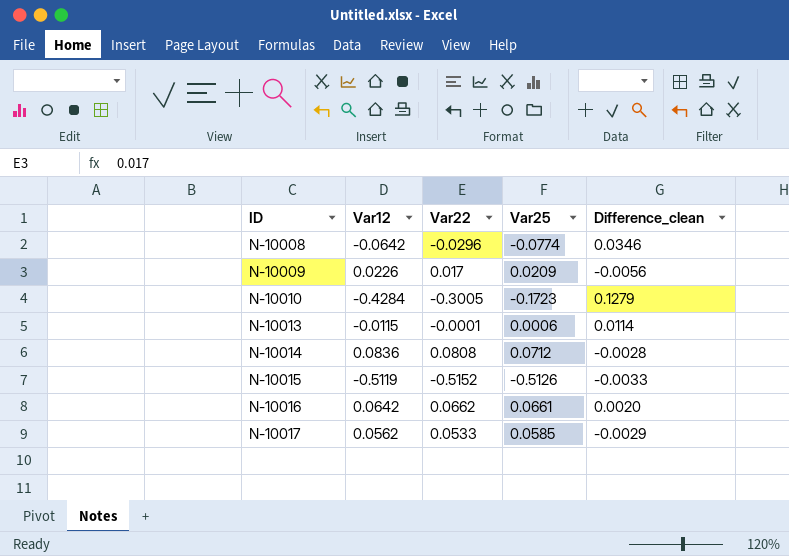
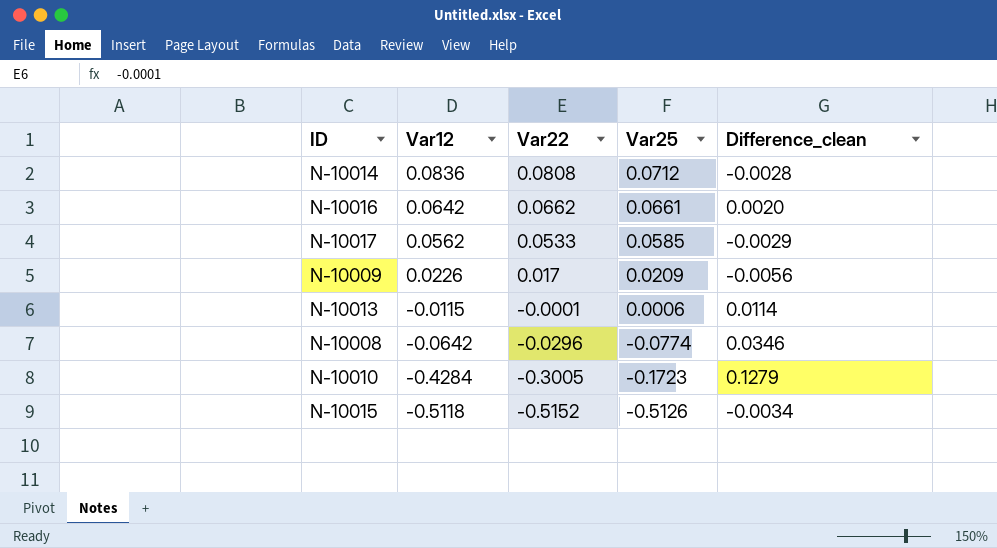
row order: ID ascending -> Var12 descending
N-10015 | Var12: -0.5119 -> -0.5118
N-10015 | Difference_clean: -0.0033 -> -0.0034

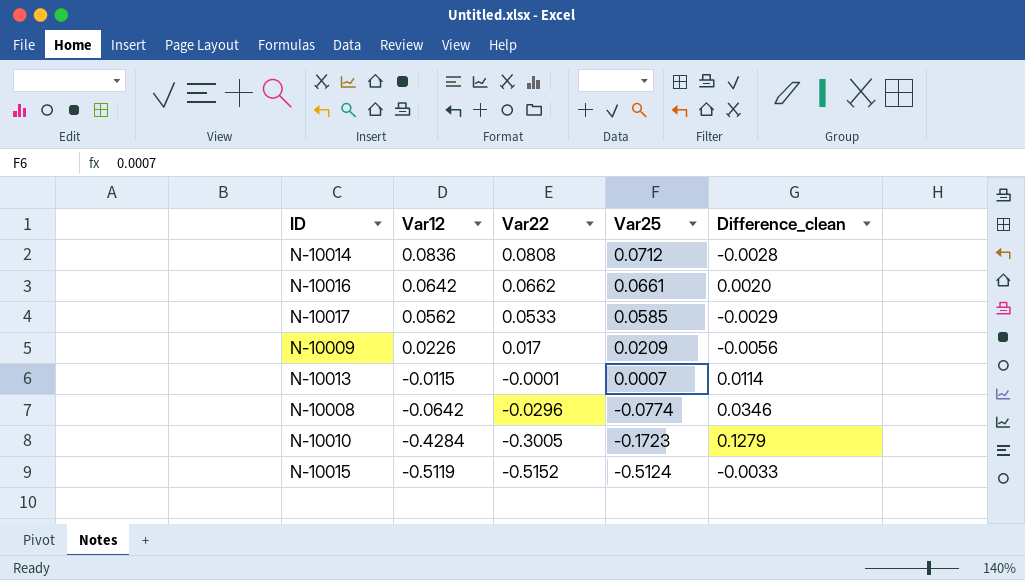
N-10013 | Var25: 0.0006 -> 0.0007
N-10015 | Var12: -0.5118 -> -0.5119
N-10015 | Var25: -0.5126 -> -0.5124
N-10015 | Difference_clean: -0.0034 -> -0.0033

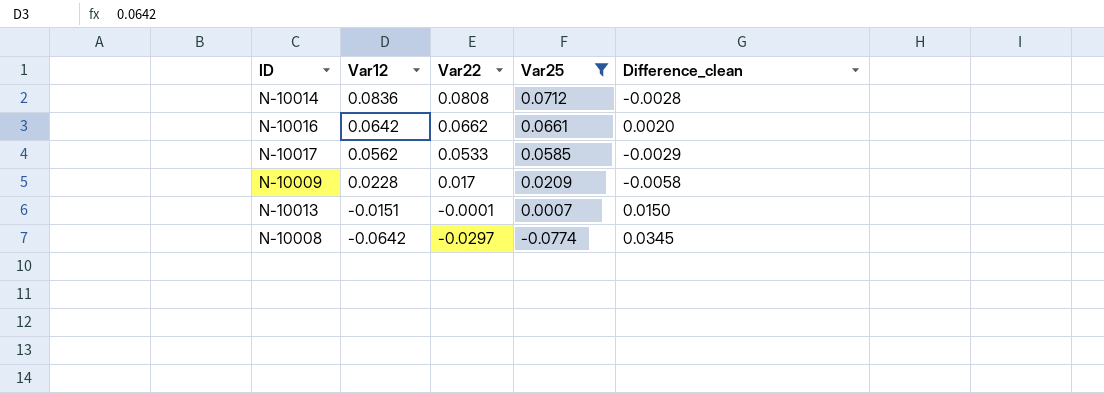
filter: none -> Var25 >= -0.0774
N-10009 | Var12: 0.0226 -> 0.0228
N-10009 | Difference_clean: -0.0056 -> -0.0058
N-10013 | Var12: -0.0115 -> -0.0151
N-10013 | Difference_clean: 0.0114 -> 0.0150
N-10008 | Var22: -0.0296 -> -0.0297
N-10008 | Difference_clean: 0.0346 -> 0.0345

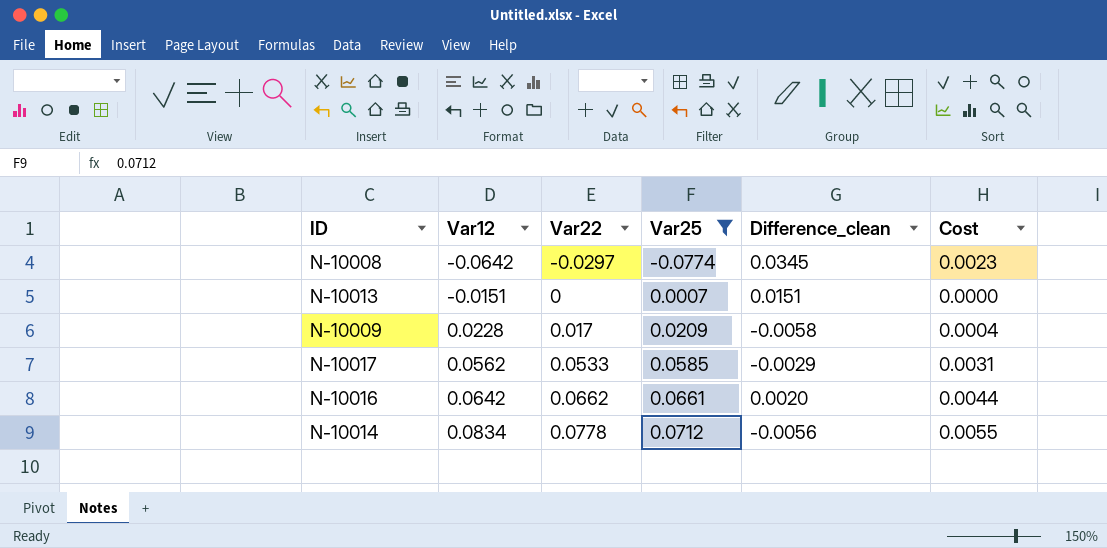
row order: Var12 descending -> Var12 ascending
column Cost | formula: none -> [Var22] * [Var25]
N-10013 | Var22: -0.0001 -> 0
N-10013 | Difference_clean: 0.0150 -> 0.0151
N-10014 | Var12: 0.0836 -> 0.0834
N-10014 | Var22: 0.0808 -> 0.0778
N-10014 | Difference_clean: -0.0028 -> -0.0056

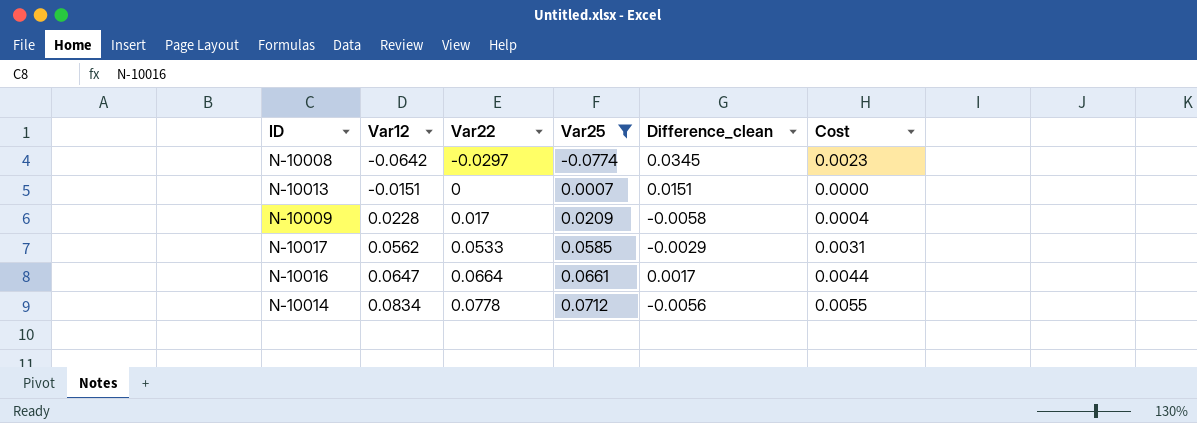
N-10016 | Var12: 0.0642 -> 0.0647
N-10016 | Var22: 0.0662 -> 0.0664
N-10016 | Difference_clean: 0.0020 -> 0.0017

